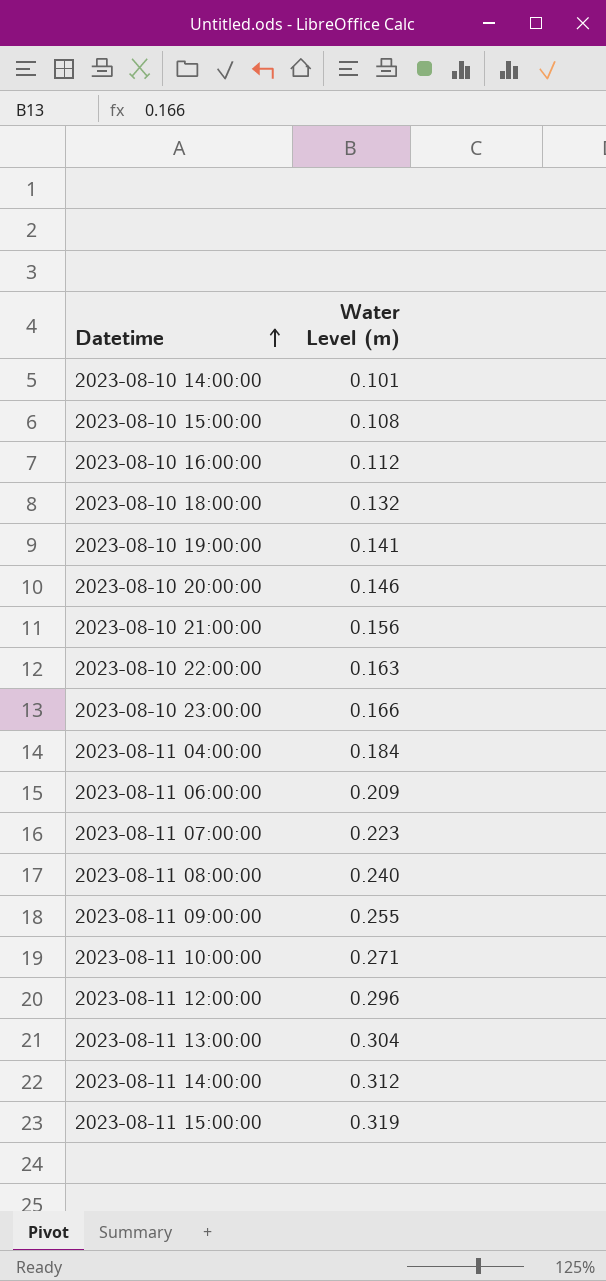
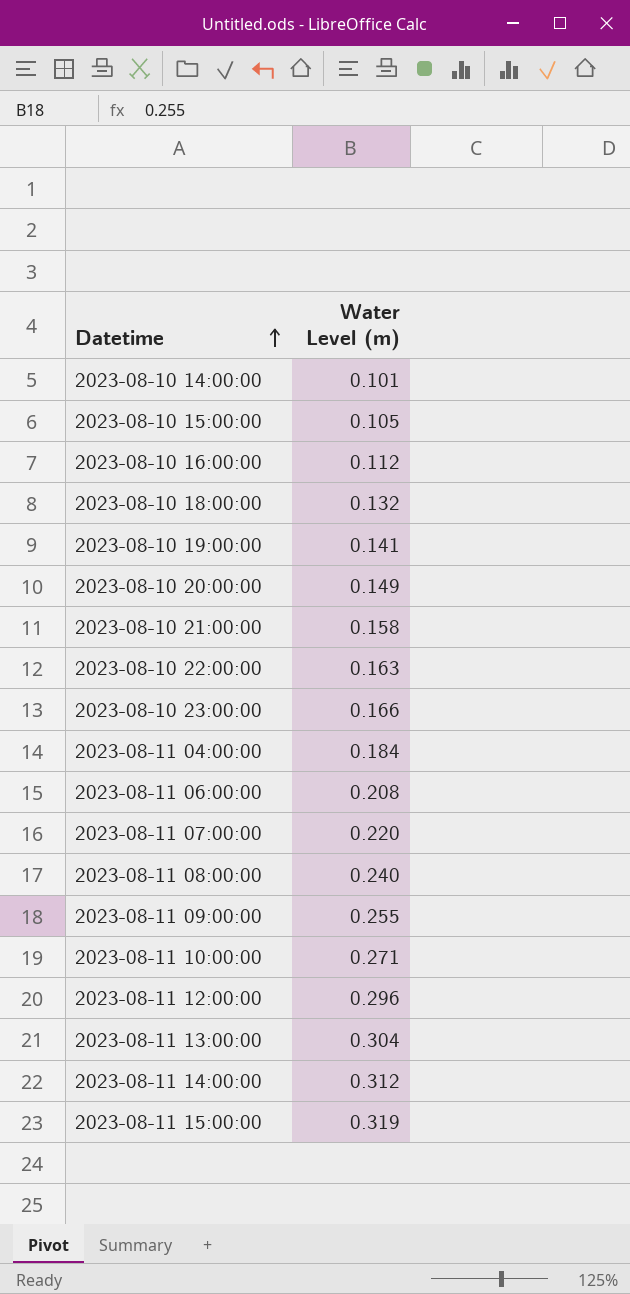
2023-08-10 15:00:00 | Water Level (m): 0.108 -> 0.105
2023-08-10 20:00:00 | Water Level (m): 0.146 -> 0.149
2023-08-10 21:00:00 | Water Level (m): 0.156 -> 0.158
2023-08-11 06:00:00 | Water Level (m): 0.209 -> 0.208
2023-08-11 07:00:00 | Water Level (m): 0.223 -> 0.220

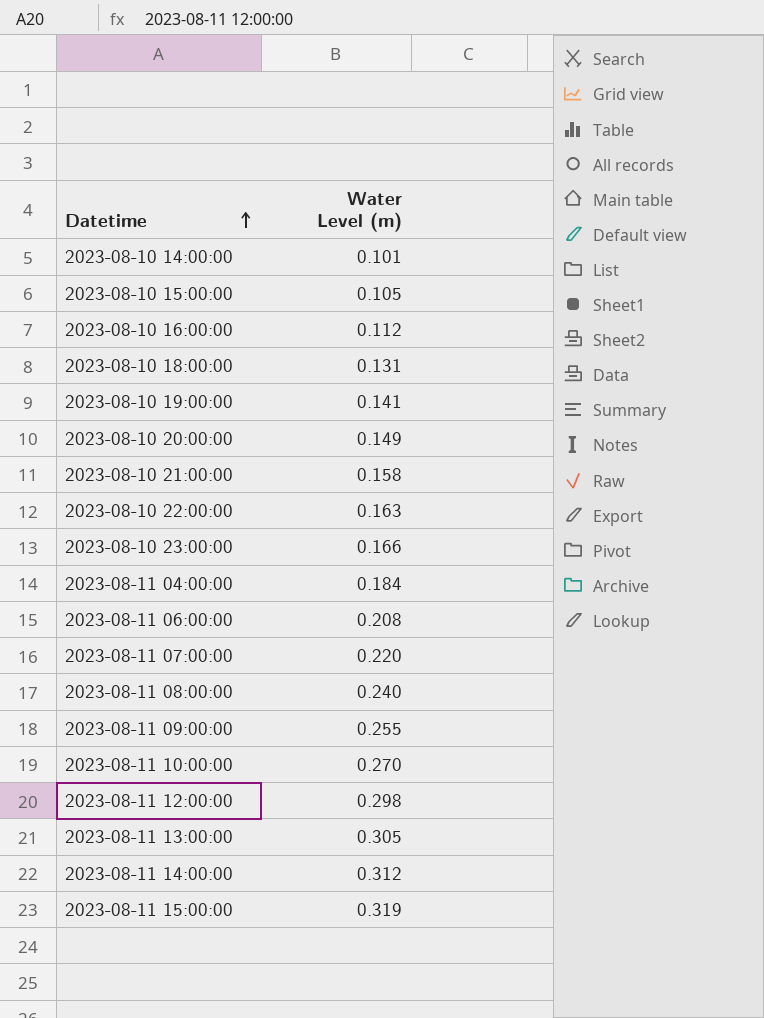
2023-08-10 18:00:00 | Water Level (m): 0.132 -> 0.131
2023-08-11 10:00:00 | Water Level (m): 0.271 -> 0.270
2023-08-11 12:00:00 | Water Level (m): 0.296 -> 0.298
2023-08-11 13:00:00 | Water Level (m): 0.304 -> 0.305

